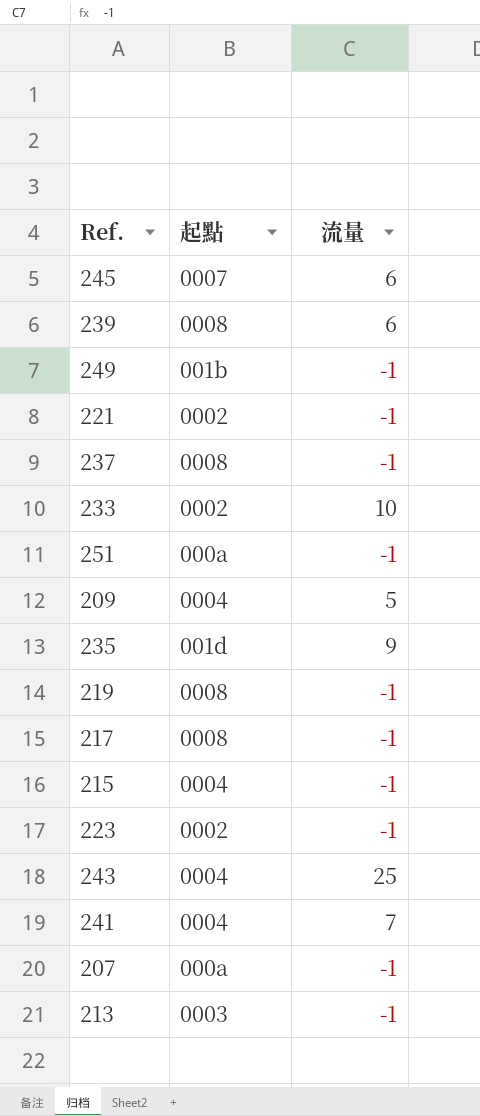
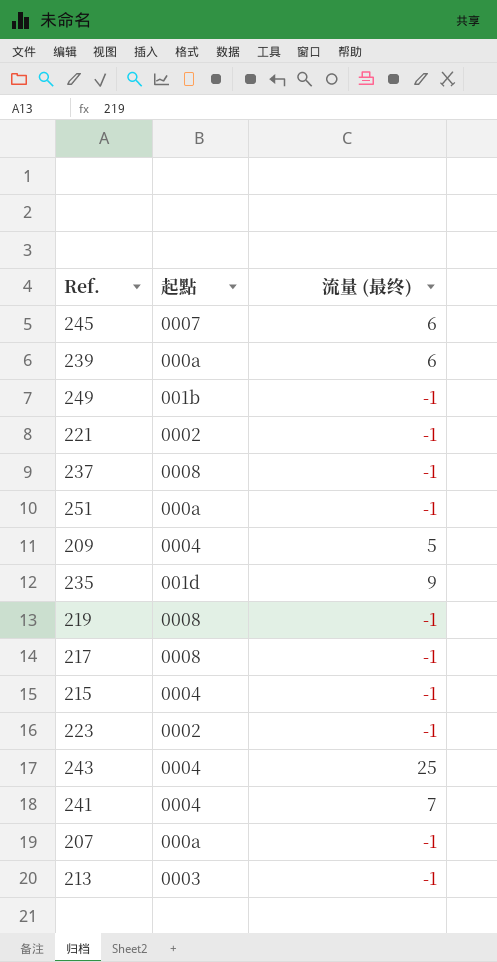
column name: 流量 -> 流量 (最终)
row 233: 0002 | 10 -> none
239 | 起點: 0008 -> 000a

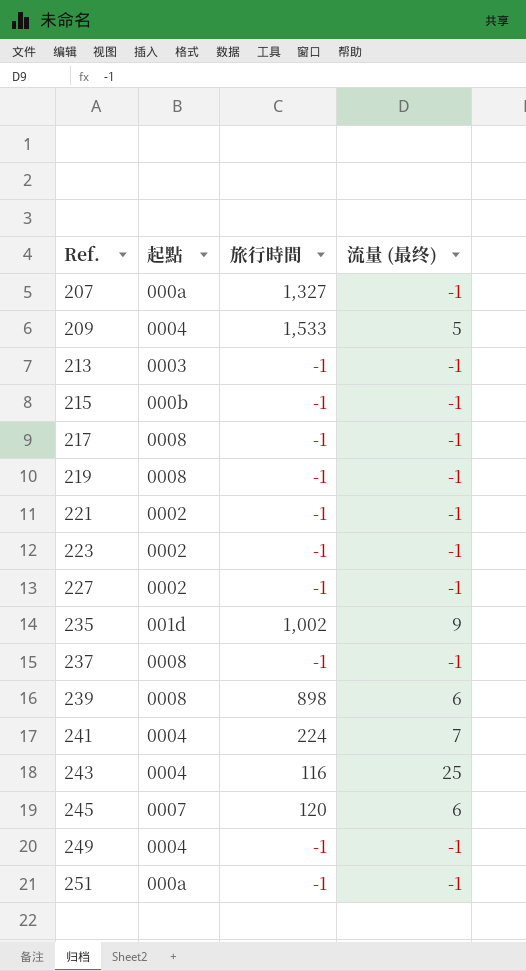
row order: none -> Ref. ascending
column 旅行時間 | position: none -> 3
215 | 起點: 0004 -> 000b
row 227: none -> 0002 | -1 | -1
239 | 起點: 000a -> 0008
249 | 起點: 001b -> 0004

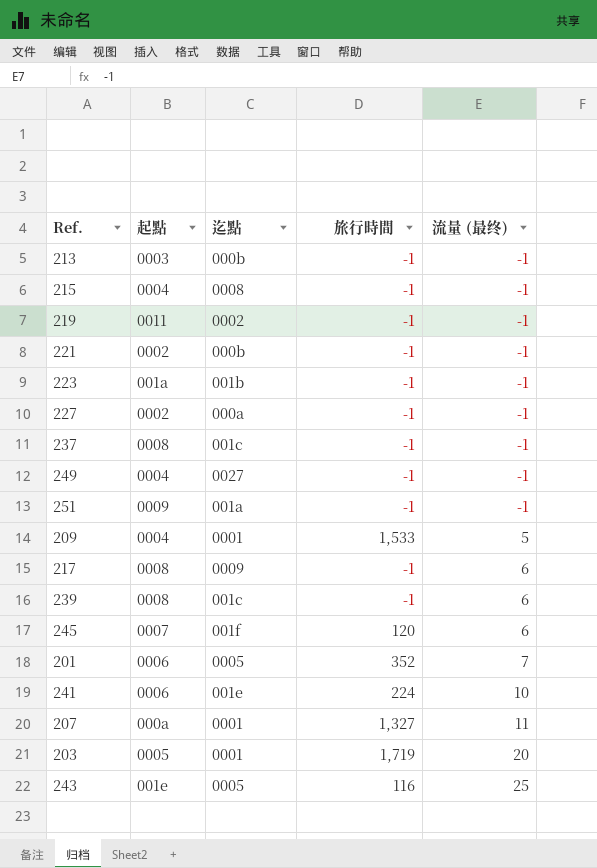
row order: Ref. ascending -> 流量 (最终) ascending
column 迄點 | position: none -> 3
row 235: 001d | 1,002 | 9 -> none
215 | 起點: 000b -> 0004
219 | 起點: 0008 -> 0011
223 | 起點: 0002 -> 001a
251 | 起點: 000a -> 0009
217 | 流量 (最终): -1 -> 6
239 | 旅行時間: 898 -> -1
row 201: none -> 0006 | 0005 | 352 | 7
241 | 起點: 0004 -> 0006
241 | 流量 (最终): 7 -> 10
207 | 流量 (最终): -1 -> 11
row 203: none -> 0005 | 0001 | 1,719 | 20
243 | 起點: 0004 -> 001e

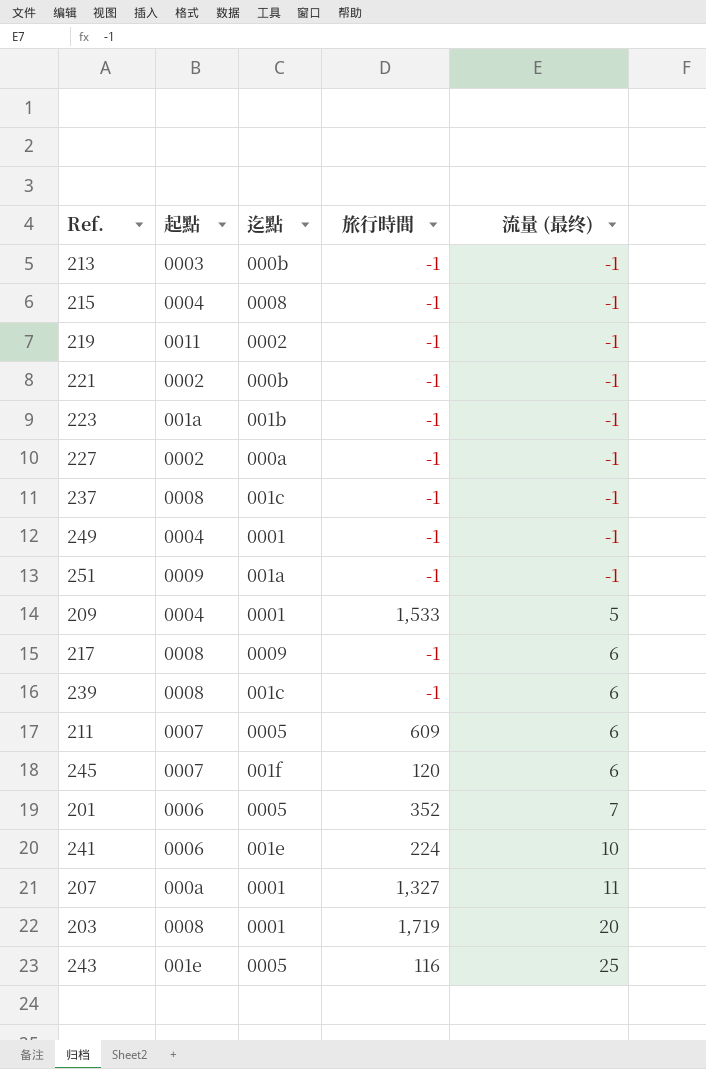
249 | 迄點: 0027 -> 0001
row 211: none -> 0007 | 0005 | 609 | 6
203 | 起點: 0005 -> 0008

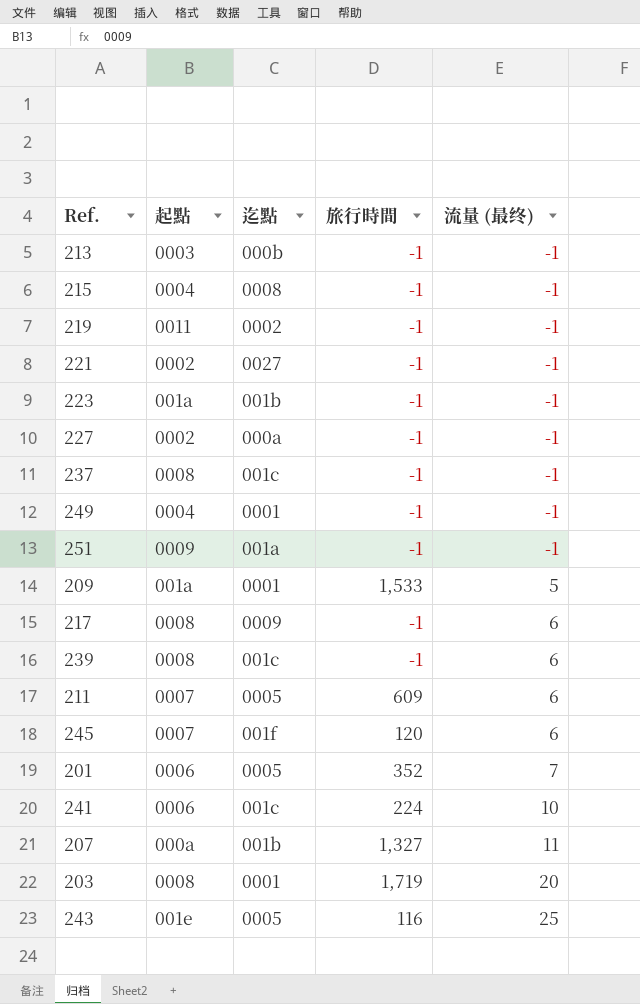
221 | 迄點: 000b -> 0027
209 | 起點: 0004 -> 001a
241 | 迄點: 001e -> 001c
207 | 迄點: 0001 -> 001b

